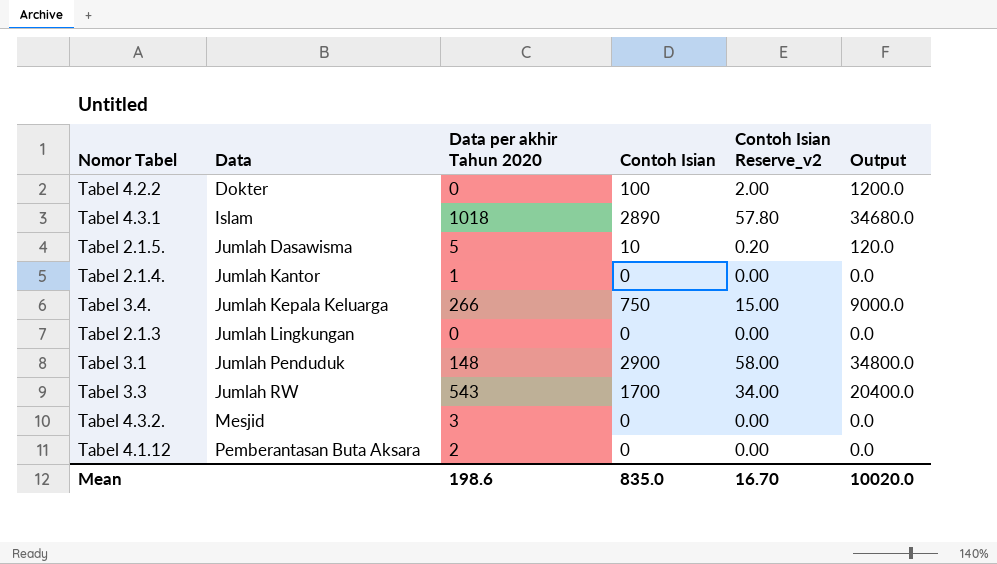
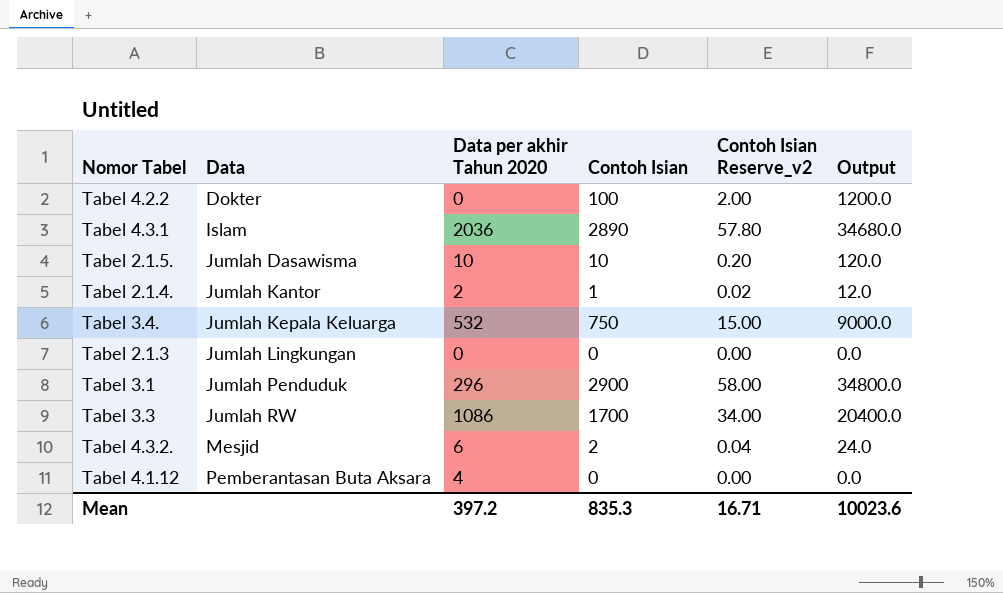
Tabel 4.3.1 | Data per akhir Tahun 2020: 1018 -> 2036
Tabel 2.1.5. | Data per akhir Tahun 2020: 5 -> 10
Tabel 2.1.4. | Data per akhir Tahun 2020: 1 -> 2
Tabel 2.1.4. | Contoh Isian: 0 -> 1
Tabel 2.1.4. | Contoh Isian Reserve_v2: 0.00 -> 0.02
Tabel 2.1.4. | Output: 0.0 -> 12.0
Tabel 3.4. | Data per akhir Tahun 2020: 266 -> 532
Tabel 3.1 | Data per akhir Tahun 2020: 148 -> 296
Tabel 3.3 | Data per akhir Tahun 2020: 543 -> 1086
Tabel 4.3.2. | Data per akhir Tahun 2020: 3 -> 6
Tabel 4.3.2. | Contoh Isian: 0 -> 2
Tabel 4.3.2. | Contoh Isian Reserve_v2: 0.00 -> 0.04
Tabel 4.3.2. | Output: 0.0 -> 24.0
Tabel 4.1.12 | Data per akhir Tahun 2020: 2 -> 4
Mean | Data per akhir Tahun 2020: 198.6 -> 397.2
Mean | Contoh Isian: 835.0 -> 835.3
Mean | Contoh Isian Reserve_v2: 16.70 -> 16.71
Mean | Output: 10020.0 -> 10023.6

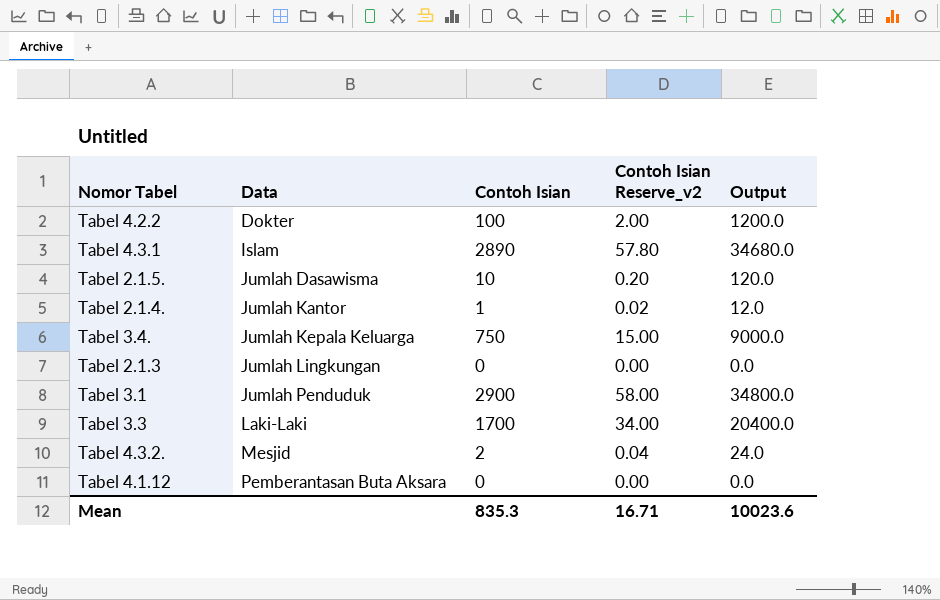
column Data per akhir Tahun 2020 | position: 3 -> none
Tabel 3.3 | Data: Jumlah RW -> Laki-Laki

